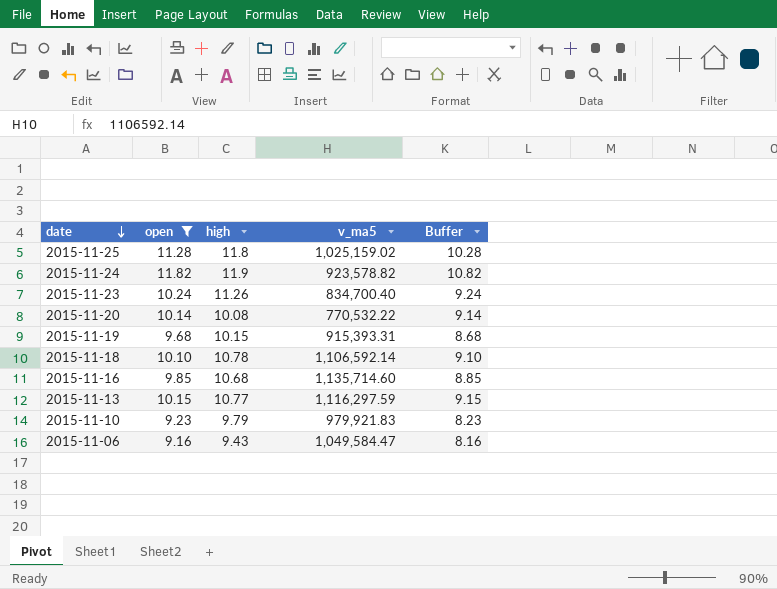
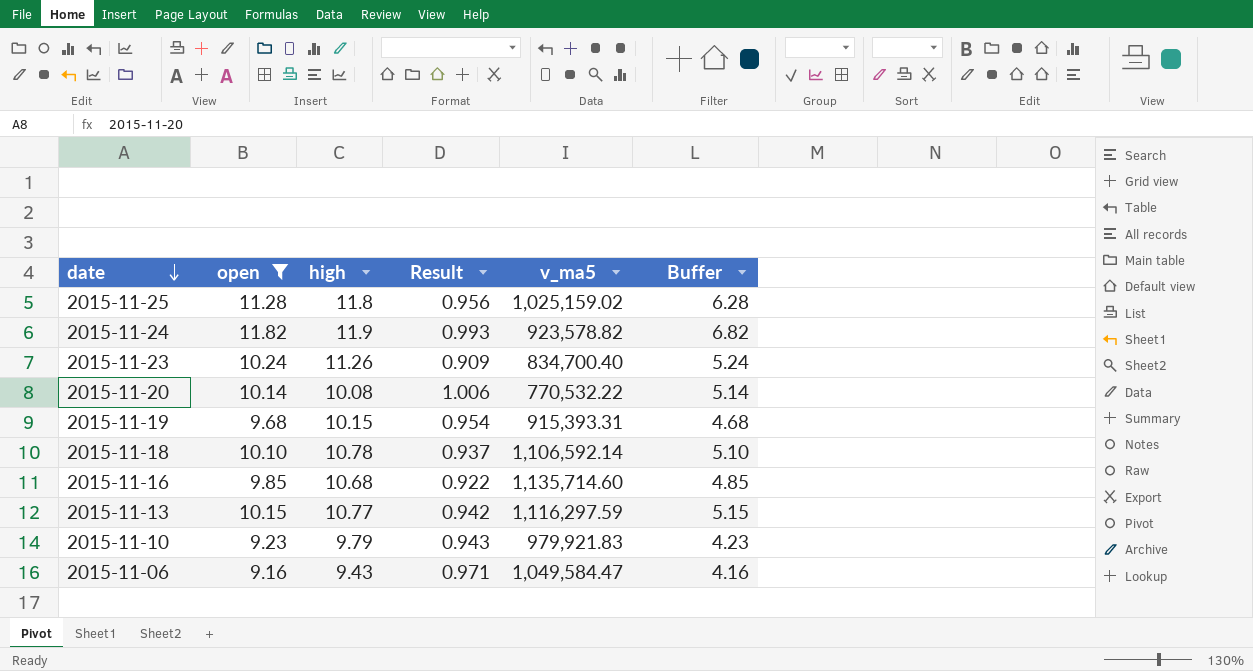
column Result | formula: none -> [open] / [high]
column Buffer | formula: [open] - 1 -> [open] - 5

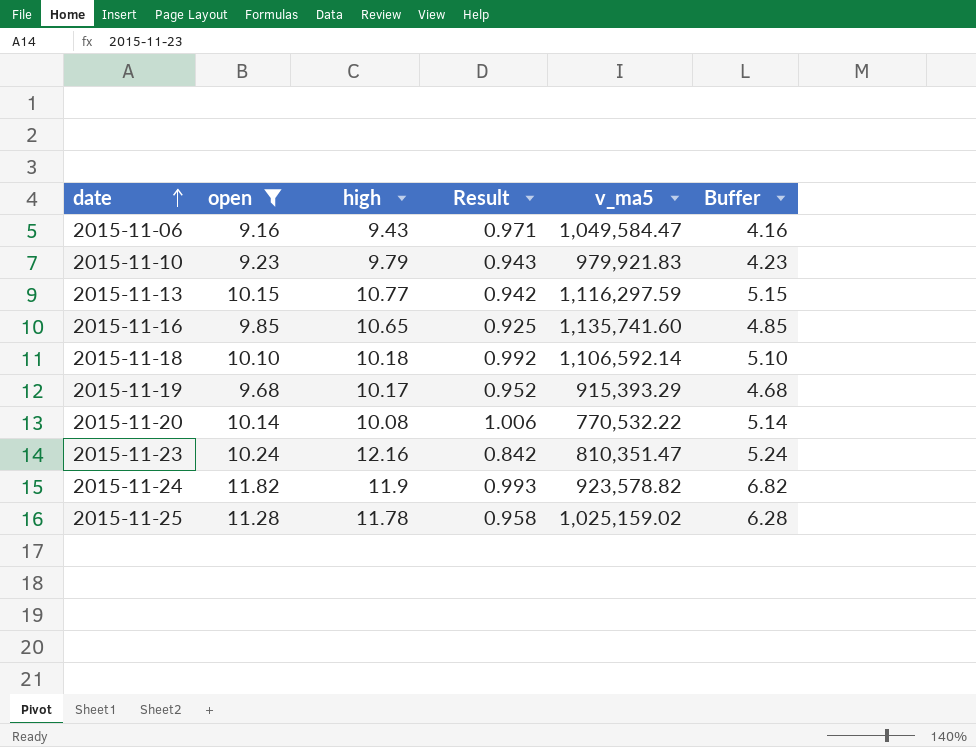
row order: date descending -> date ascending
2015-11-16 | high: 10.68 -> 10.65
2015-11-16 | Result: 0.922 -> 0.925
2015-11-16 | v_ma5: 1,135,714.60 -> 1,135,741.60
2015-11-18 | high: 10.78 -> 10.18
2015-11-18 | Result: 0.937 -> 0.992
2015-11-19 | high: 10.15 -> 10.17
2015-11-19 | Result: 0.954 -> 0.952
2015-11-19 | v_ma5: 915,393.31 -> 915,393.29
2015-11-23 | high: 11.26 -> 12.16
2015-11-23 | Result: 0.909 -> 0.842
2015-11-23 | v_ma5: 834,700.40 -> 810,351.47
2015-11-25 | high: 11.8 -> 11.78
2015-11-25 | Result: 0.956 -> 0.958

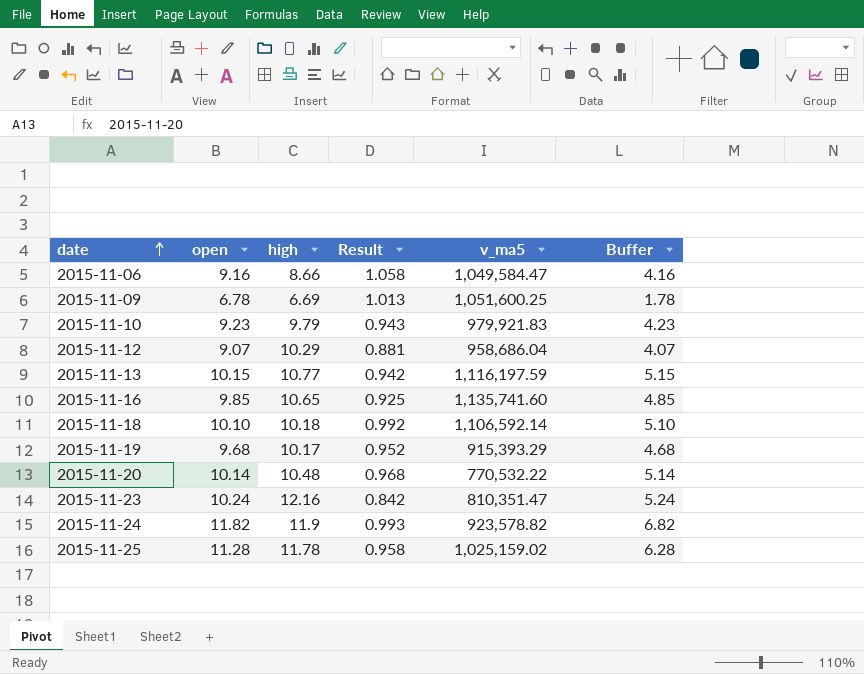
filter: open >= 9.16 -> none
2015-11-06 | high: 9.43 -> 8.66
2015-11-06 | Result: 0.971 -> 1.058
2015-11-13 | v_ma5: 1,116,297.59 -> 1,116,197.59
2015-11-20 | high: 10.08 -> 10.48
2015-11-20 | Result: 1.006 -> 0.968

